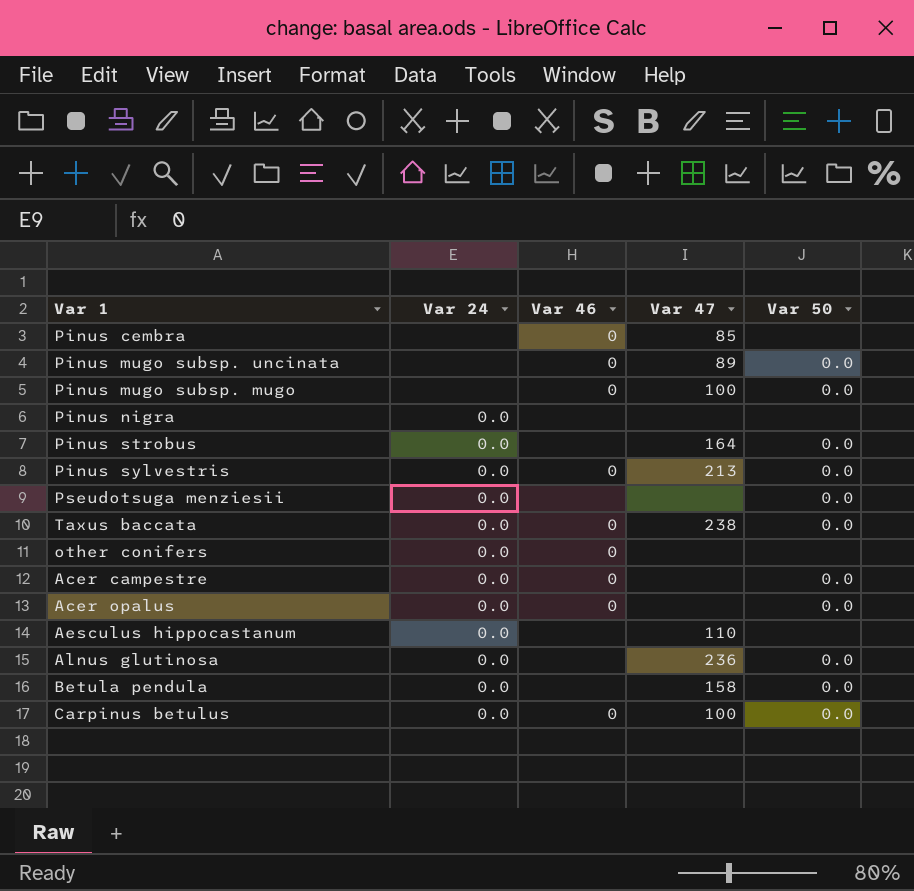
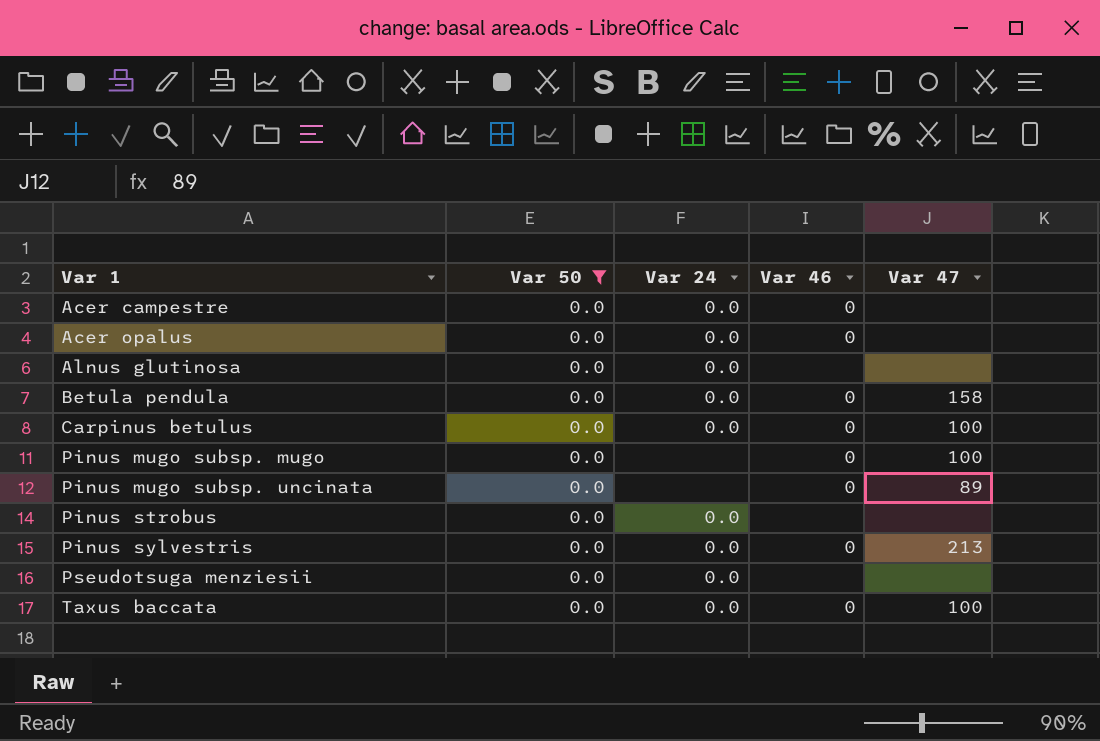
filter: none -> Var 50 = 0.0
row order: none -> Var 1 ascending
column Var 50 | position: 5 -> 2
Alnus glutinosa | Var 47: 236 -> none
Betula pendula | Var 46: none -> 0
Pinus strobus | Var 47: 164 -> none
Taxus baccata | Var 47: 238 -> 100

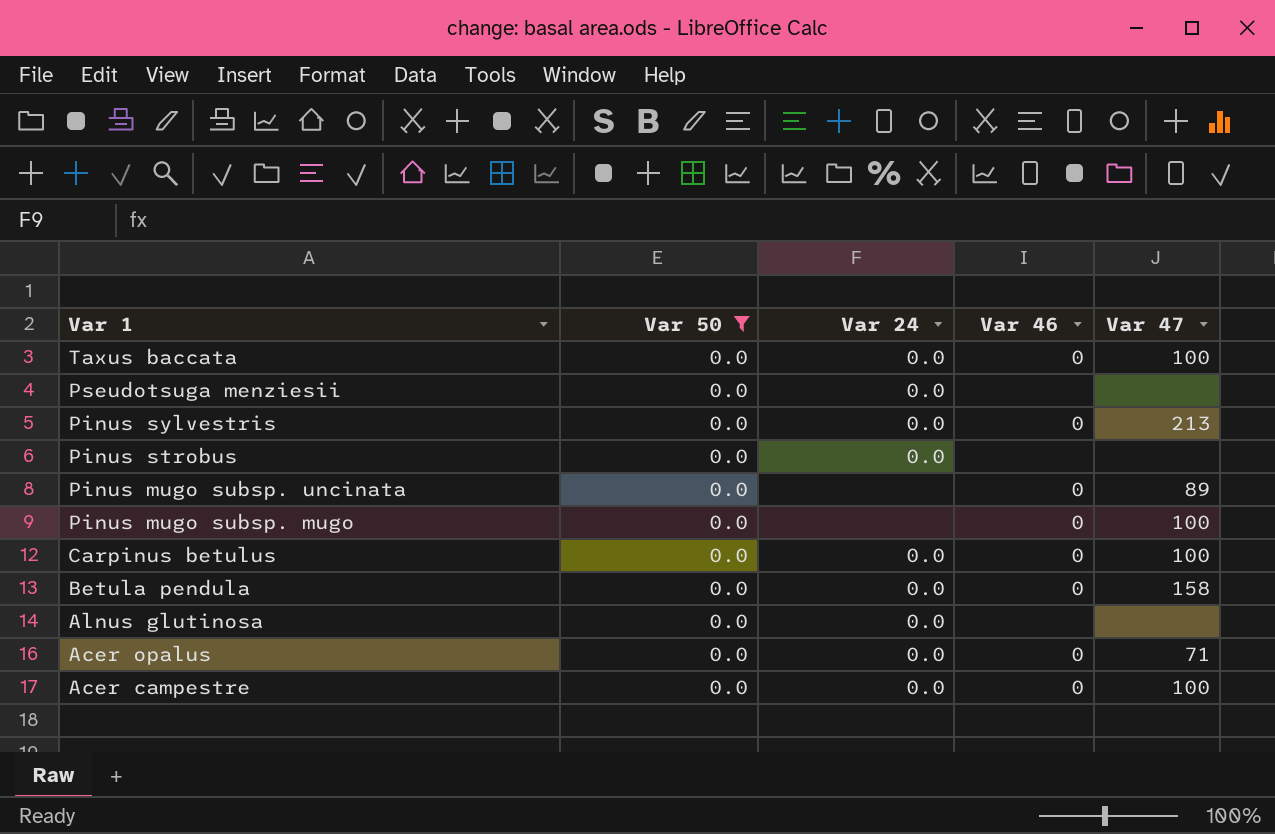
row order: Var 1 ascending -> Var 1 descending
Acer opalus | Var 47: none -> 71
Acer campestre | Var 47: none -> 100

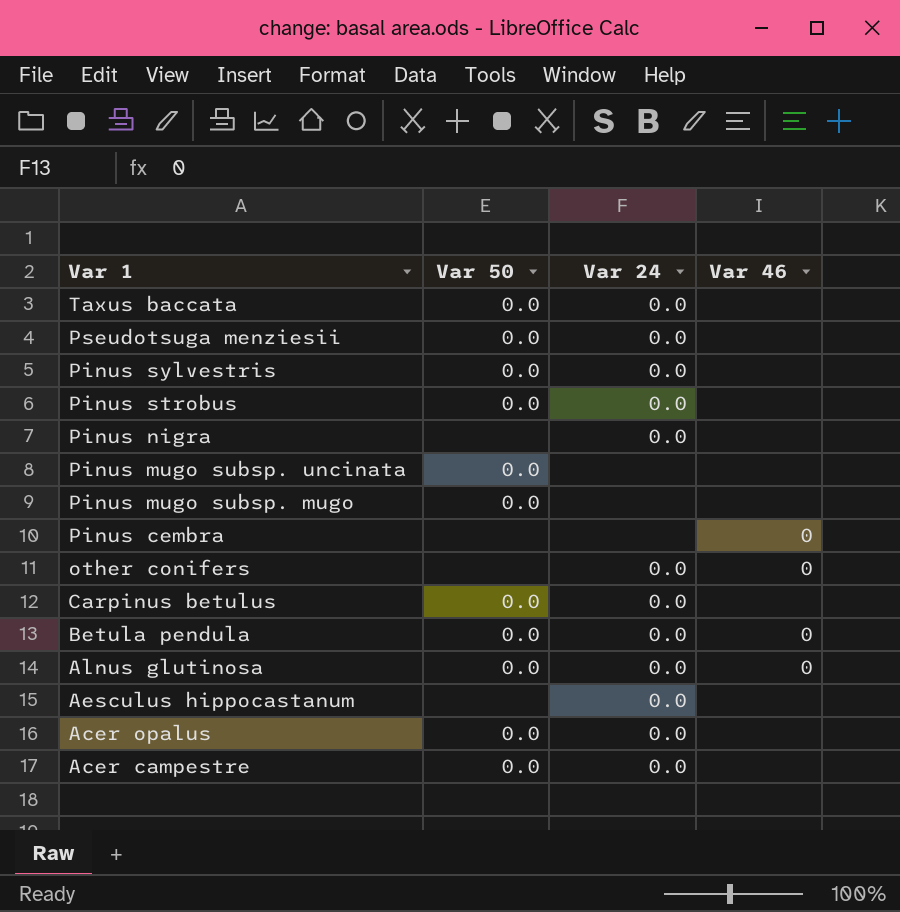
filter: Var 50 = 0.0 -> none
column Var 47 | position: 5 -> none
Taxus baccata | Var 46: 0 -> none
Pinus sylvestris | Var 46: 0 -> none
Pinus mugo subsp. uncinata | Var 46: 0 -> none
Pinus mugo subsp. mugo | Var 46: 0 -> none
Carpinus betulus | Var 46: 0 -> none
Alnus glutinosa | Var 46: none -> 0
Acer opalus | Var 46: 0 -> none
Acer campestre | Var 46: 0 -> none

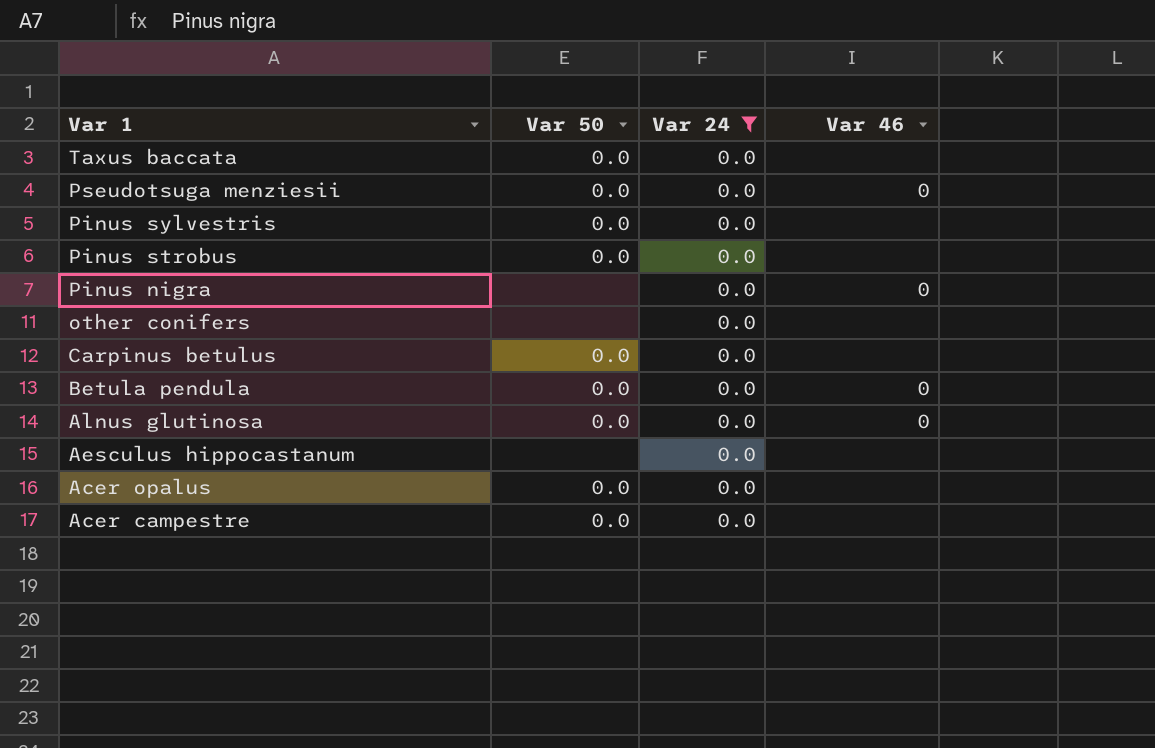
filter: none -> Var 24 = 0.0
Pseudotsuga menziesii | Var 46: none -> 0
Pinus nigra | Var 46: none -> 0
other conifers | Var 46: 0 -> none

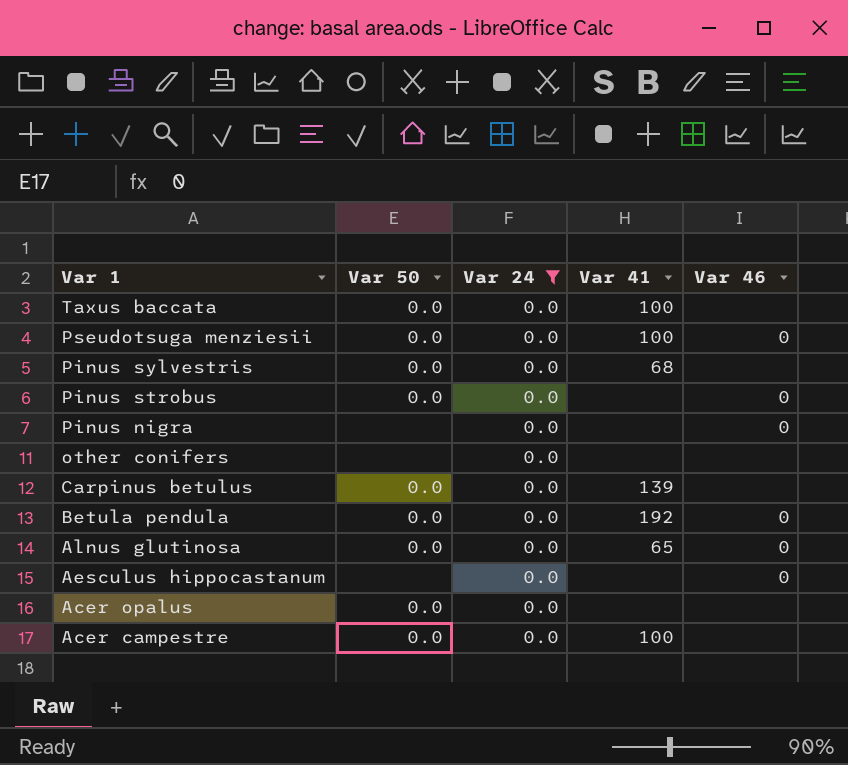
column Var 41 | position: none -> 4
Pinus strobus | Var 46: none -> 0
Aesculus hippocastanum | Var 46: none -> 0

